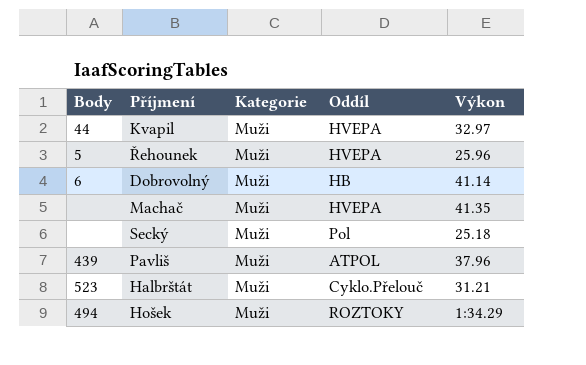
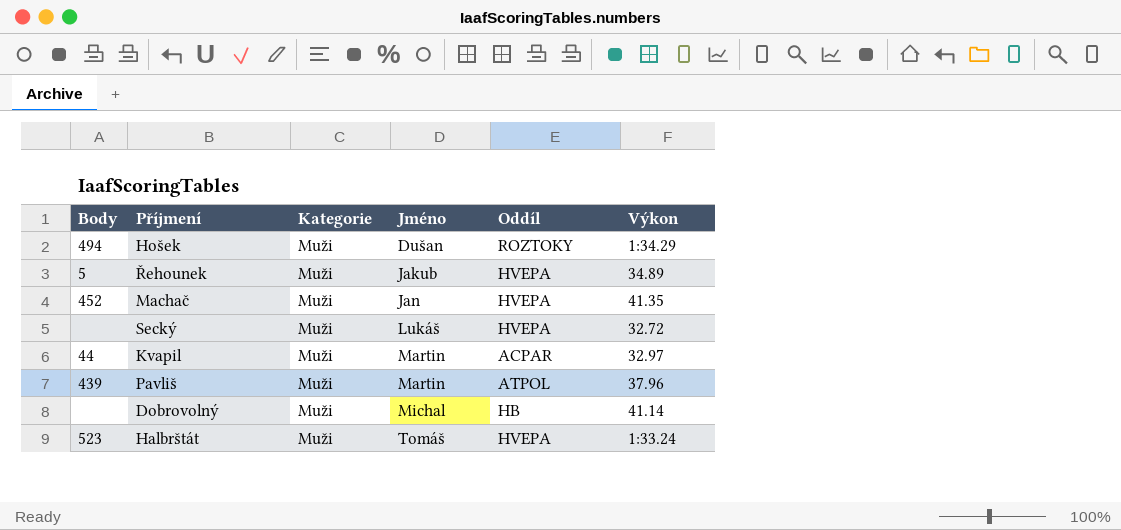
row order: none -> Jméno ascending
column Jméno | position: none -> 4
Řehounek | Výkon: 25.96 -> 34.89
Machač | Body: none -> 452
Secký | Oddíl: Pol -> HVEPA
Secký | Výkon: 25.18 -> 32.72
Kvapil | Oddíl: HVEPA -> ACPAR
Dobrovolný | Body: 6 -> none
Halbrštát | Oddíl: Cyklo.Přelouč -> HVEPA
Halbrštát | Výkon: 31.21 -> 1:33.24

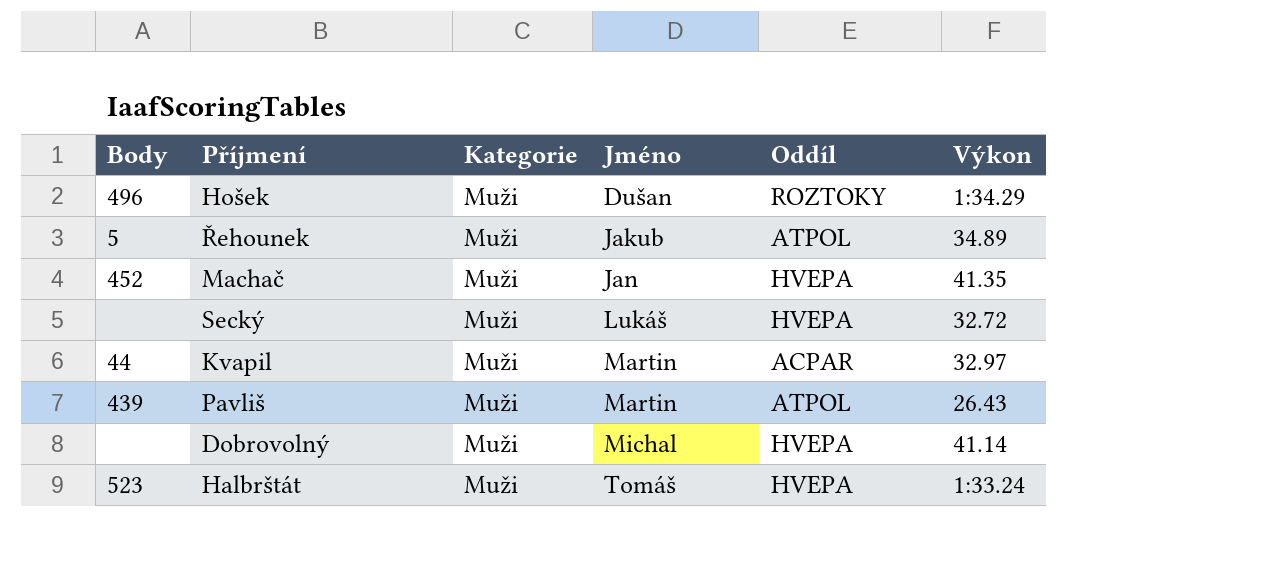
Hošek | Body: 494 -> 496
Řehounek | Oddíl: HVEPA -> ATPOL
Pavliš | Výkon: 37.96 -> 26.43
Dobrovolný | Oddíl: HB -> HVEPA

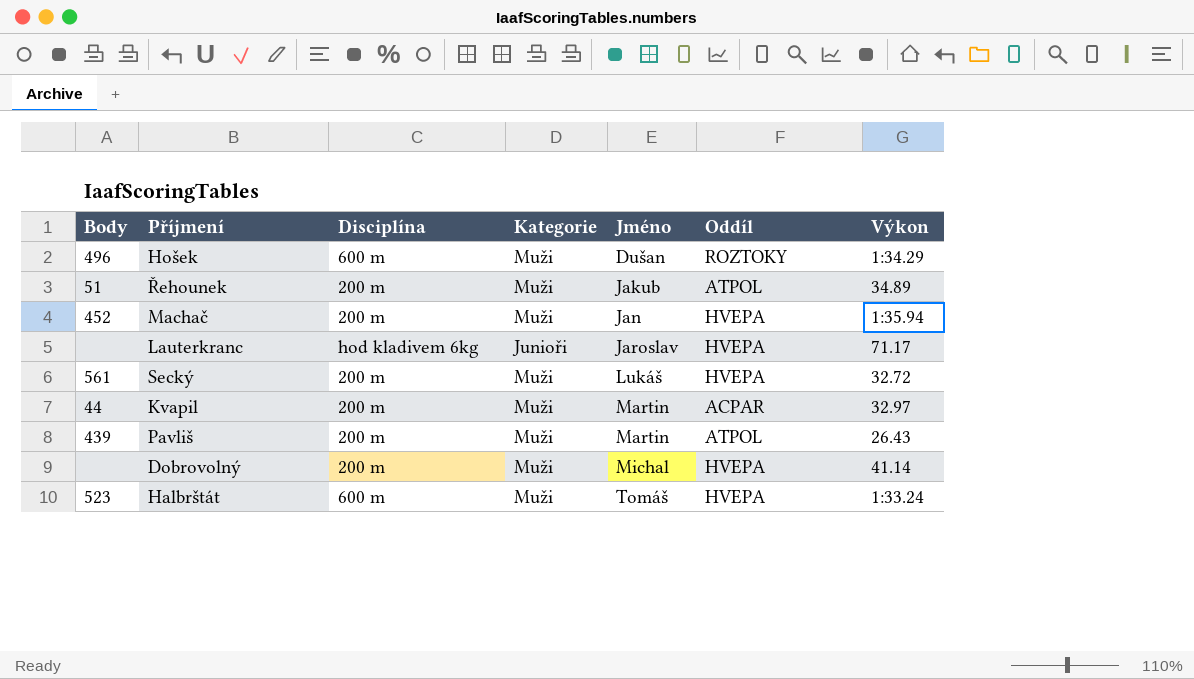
column Disciplína | position: none -> 3
Řehounek | Body: 5 -> 51
Machač | Výkon: 41.35 -> 1:35.94
row Lauterkranc: none -> none | hod kladivem 6kg | Junioři | Jaroslav | HVEPA | 71.17
Secký | Body: none -> 561

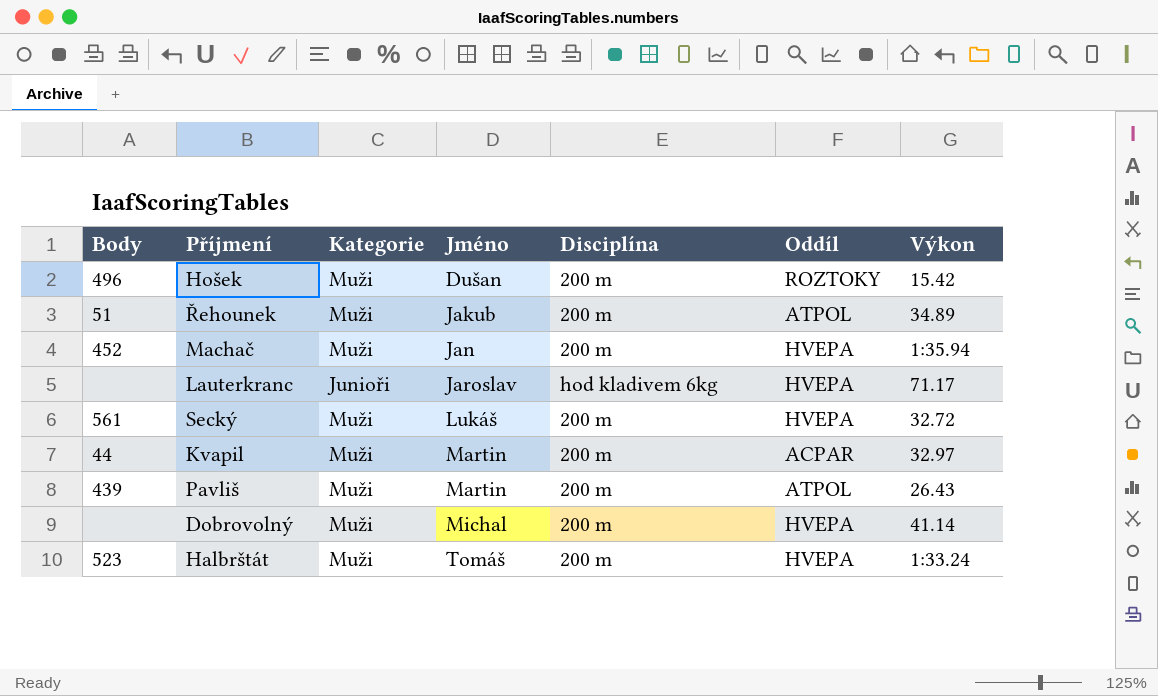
column Disciplína | position: 3 -> 5
Hošek | Disciplína: 600 m -> 200 m
Hošek | Výkon: 1:34.29 -> 15.42
Halbrštát | Disciplína: 600 m -> 200 m

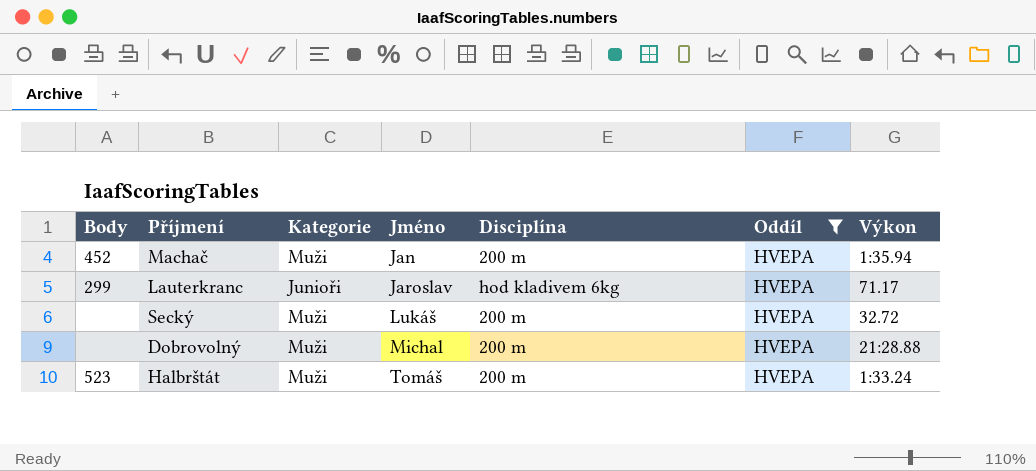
filter: none -> Oddíl = HVEPA
Lauterkranc | Body: none -> 299
Secký | Body: 561 -> none
Dobrovolný | Výkon: 41.14 -> 21:28.88

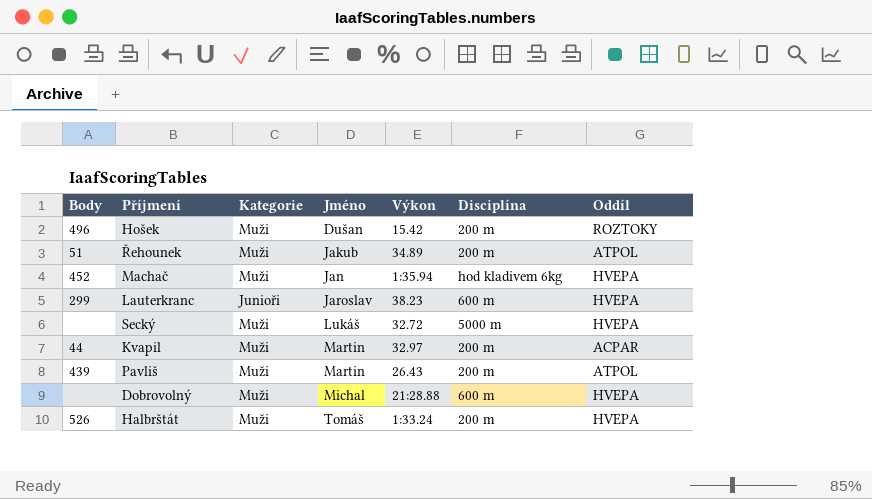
filter: Oddíl = HVEPA -> none
column Výkon | position: 7 -> 5
Machač | Disciplína: 200 m -> hod kladivem 6kg
Lauterkranc | Výkon: 71.17 -> 38.23
Lauterkranc | Disciplína: hod kladivem 6kg -> 600 m
Secký | Disciplína: 200 m -> 5000 m
Dobrovolný | Disciplína: 200 m -> 600 m
Halbrštát | Body: 523 -> 526

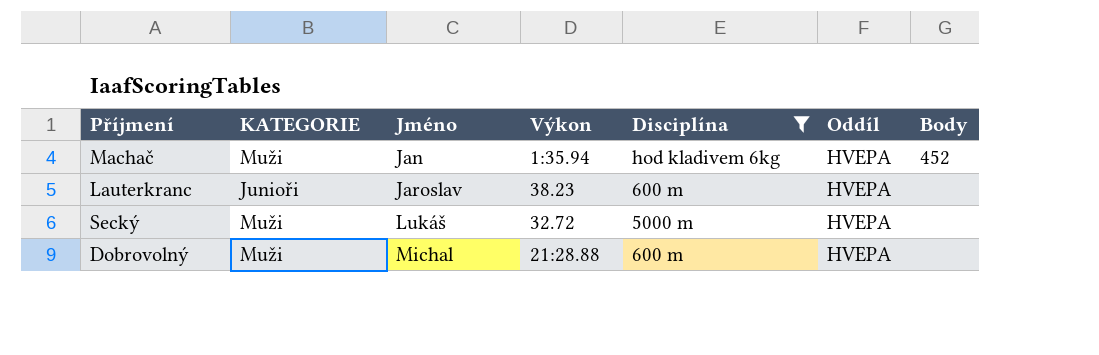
filter: none -> Disciplína != 200 m
column name: Kategorie -> KATEGORIE
column Body | position: 1 -> 7
Lauterkranc | Body: 299 -> none

